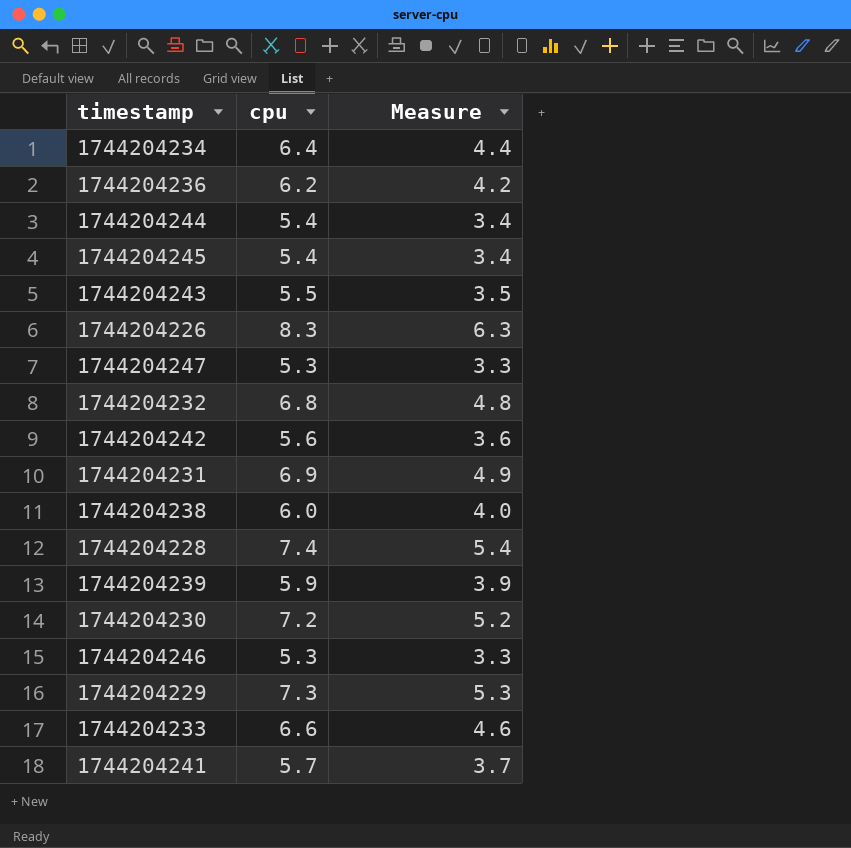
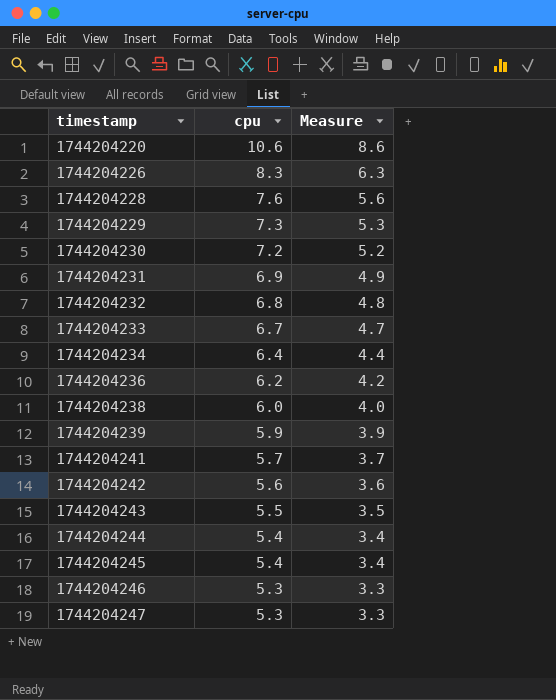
row order: none -> timestamp ascending
row 1744204220: none -> 10.6 | 8.6
1744204228 | cpu: 7.4 -> 7.6
1744204228 | Measure: 5.4 -> 5.6
1744204233 | cpu: 6.6 -> 6.7
1744204233 | Measure: 4.6 -> 4.7

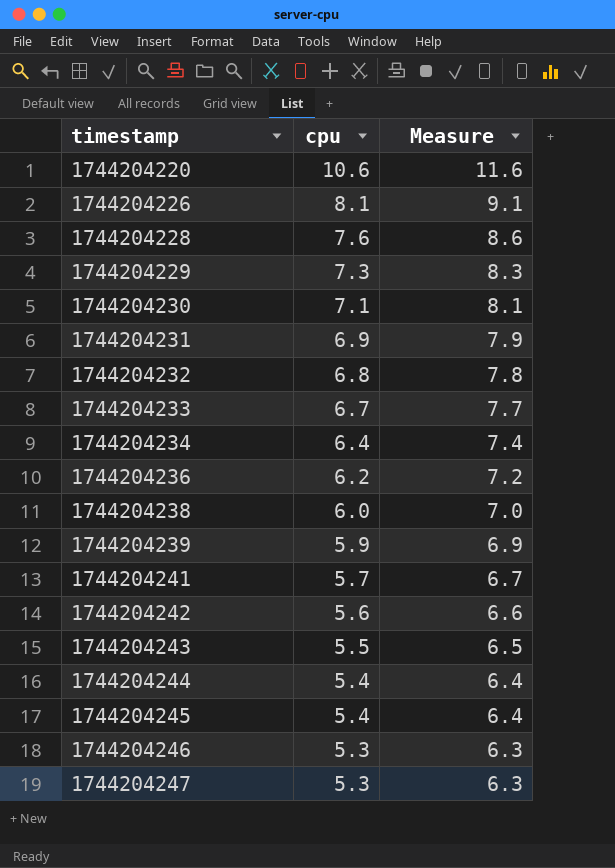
column Measure | formula: [cpu] - 2 -> [cpu] + 1
1744204226 | cpu: 8.3 -> 8.1
1744204230 | cpu: 7.2 -> 7.1

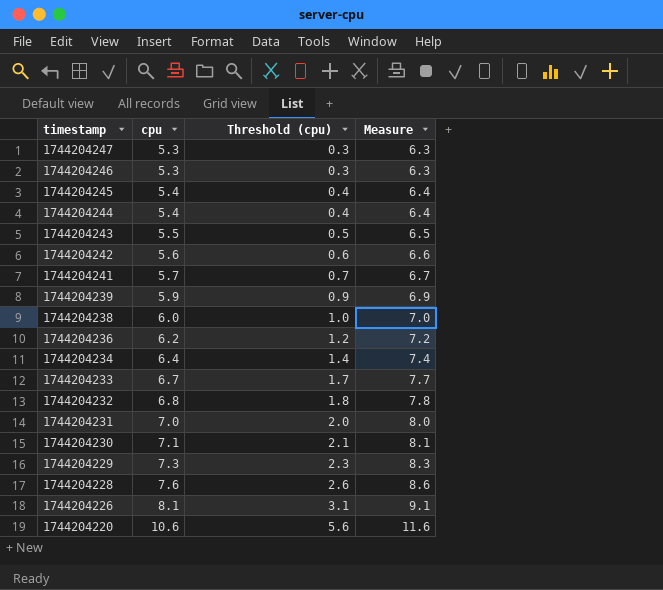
row order: timestamp ascending -> timestamp descending
column Threshold (cpu) | formula: none -> [cpu] - 5
1744204231 | cpu: 6.9 -> 7.0
1744204231 | Measure: 7.9 -> 8.0

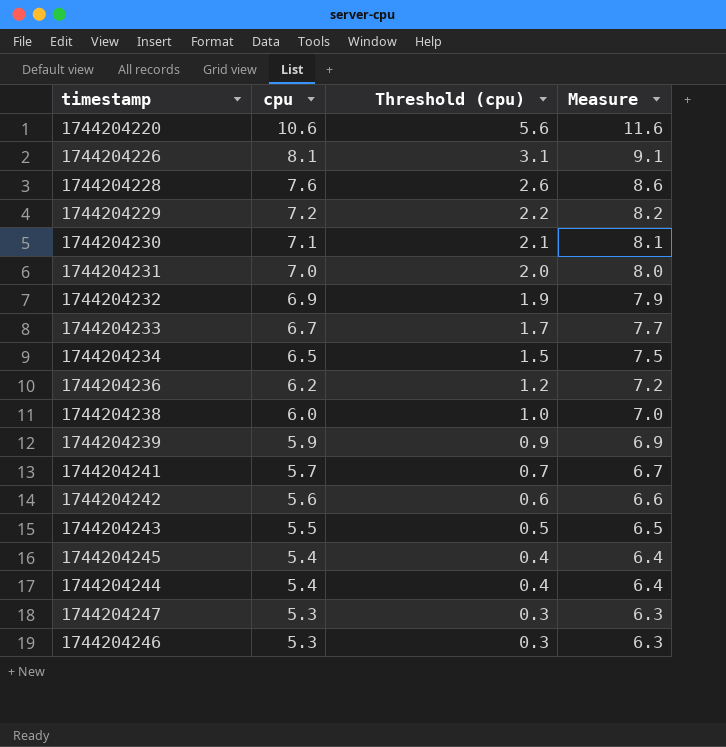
row order: timestamp descending -> cpu descending
1744204229 | cpu: 7.3 -> 7.2
1744204229 | Threshold (cpu): 2.3 -> 2.2
1744204229 | Measure: 8.3 -> 8.2
1744204232 | cpu: 6.8 -> 6.9
1744204232 | Threshold (cpu): 1.8 -> 1.9
1744204232 | Measure: 7.8 -> 7.9
1744204234 | cpu: 6.4 -> 6.5
1744204234 | Threshold (cpu): 1.4 -> 1.5
1744204234 | Measure: 7.4 -> 7.5

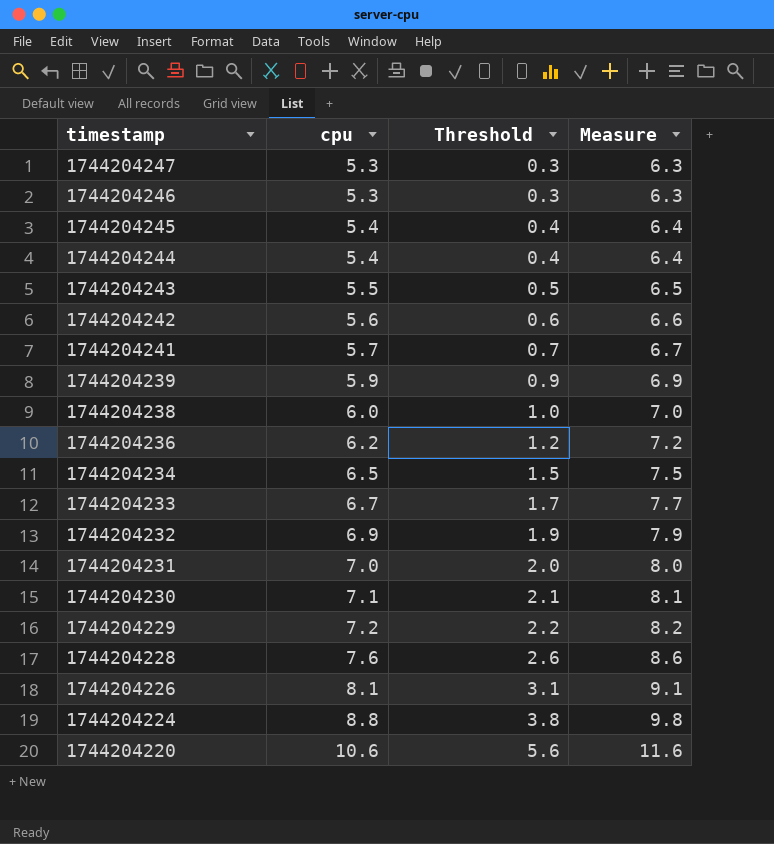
row order: cpu descending -> timestamp descending
column name: Threshold (cpu) -> Threshold
row 1744204224: none -> 8.8 | 3.8 | 9.8

